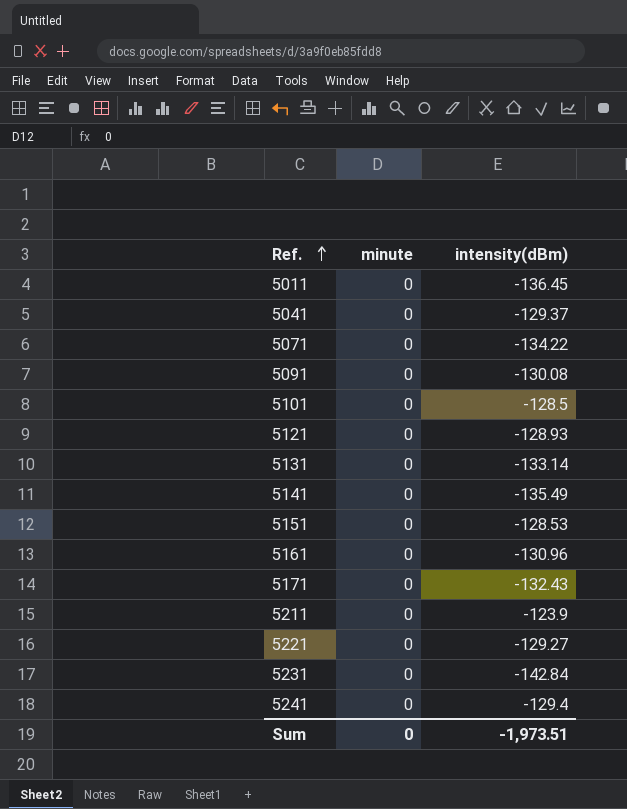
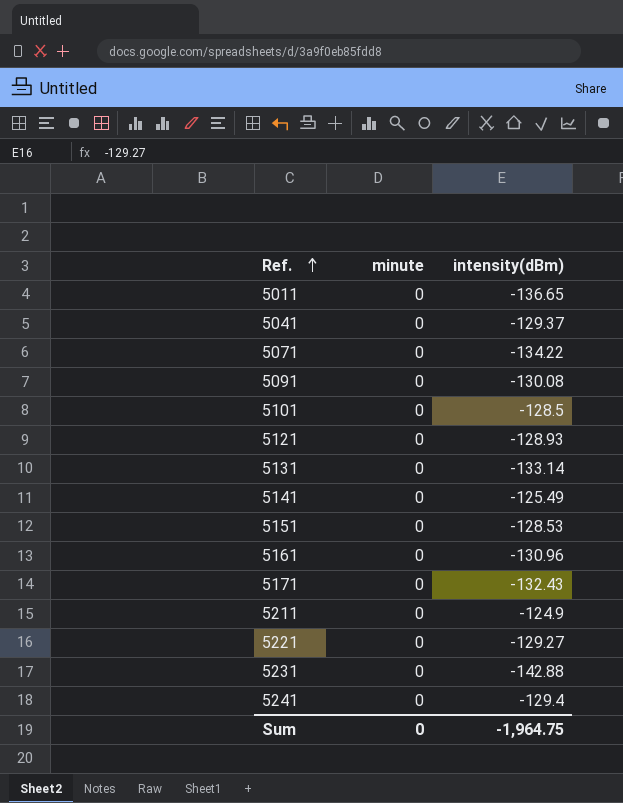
5011 | intensity(dBm): -136.45 -> -136.65
5141 | intensity(dBm): -135.49 -> -125.49
5211 | intensity(dBm): -123.9 -> -124.9
5231 | intensity(dBm): -142.84 -> -142.88
Sum | intensity(dBm): -1,973.51 -> -1,964.75

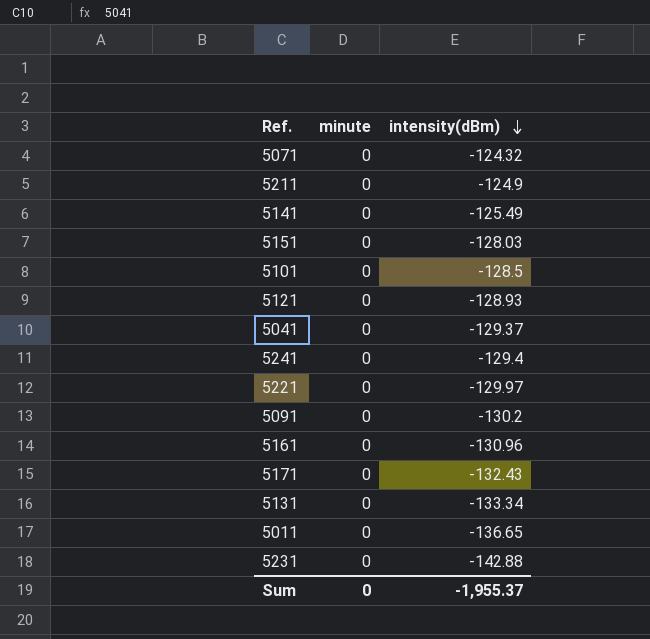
row order: Ref. ascending -> intensity(dBm) descending
5071 | intensity(dBm): -134.22 -> -124.32
5151 | intensity(dBm): -128.53 -> -128.03
5221 | intensity(dBm): -129.27 -> -129.97
5091 | intensity(dBm): -130.08 -> -130.2
5131 | intensity(dBm): -133.14 -> -133.34
Sum | intensity(dBm): -1,964.75 -> -1,955.37

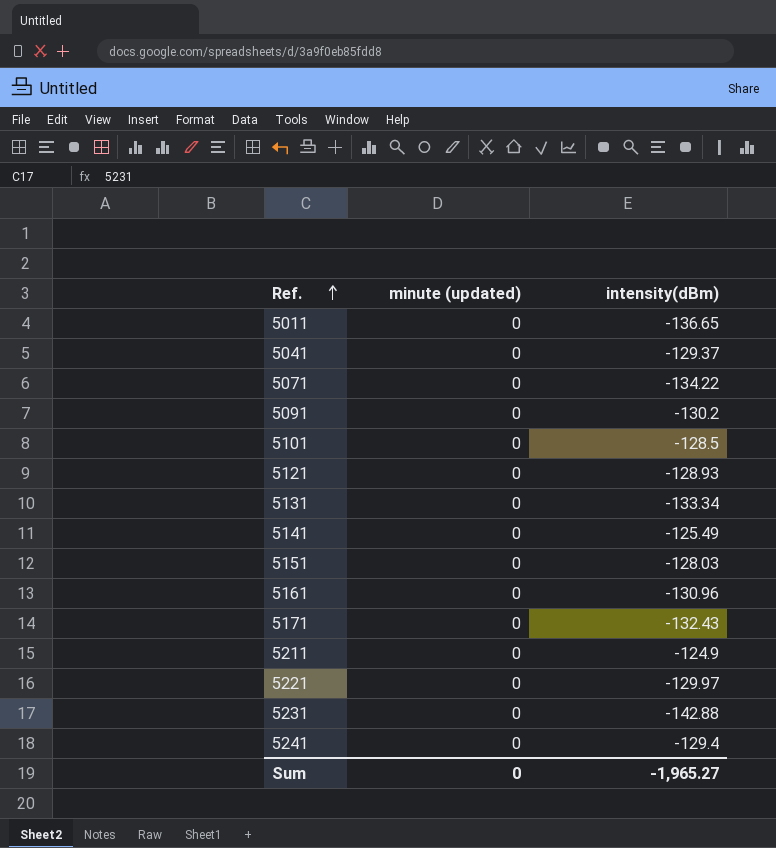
row order: intensity(dBm) descending -> Ref. ascending
column name: minute -> minute (updated)
5071 | intensity(dBm): -124.32 -> -134.22
Sum | intensity(dBm): -1,955.37 -> -1,965.27

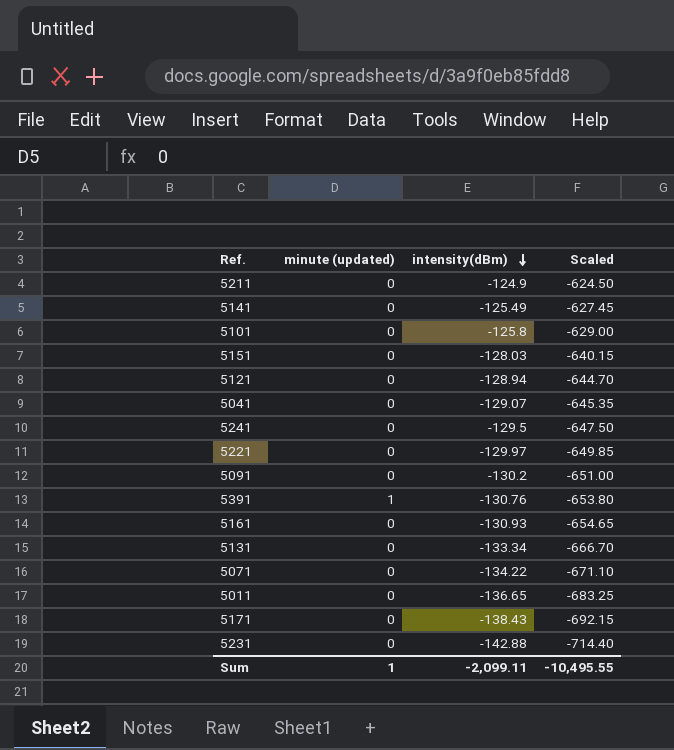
row order: Ref. ascending -> intensity(dBm) descending
column Scaled | formula: none -> [intensity(dBm)] * 5
5101 | intensity(dBm): -128.5 -> -125.8
5121 | intensity(dBm): -128.93 -> -128.94
5041 | intensity(dBm): -129.37 -> -129.07
5241 | intensity(dBm): -129.4 -> -129.5
row 5391: none -> 1 | -130.76 | -653.80
5161 | intensity(dBm): -130.96 -> -130.93
5171 | intensity(dBm): -132.43 -> -138.43
Sum | minute (updated): 0 -> 1
Sum | intensity(dBm): -1,965.27 -> -2,099.11

